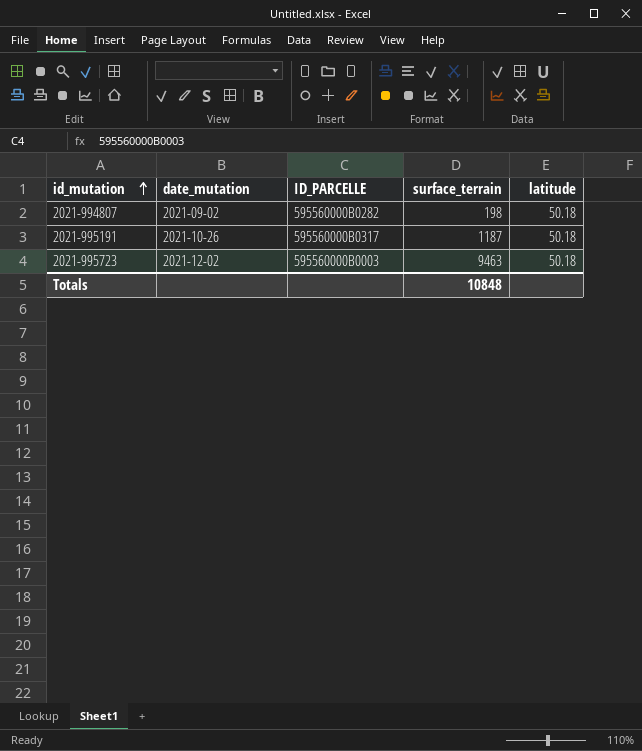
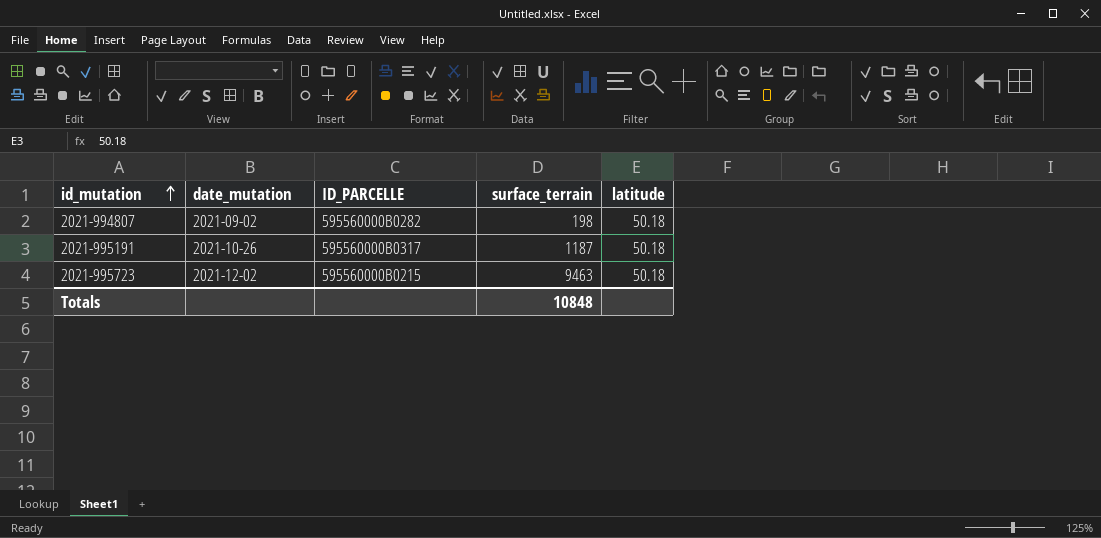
2021-995723 | ID_PARCELLE: 595560000B0003 -> 595560000B0215

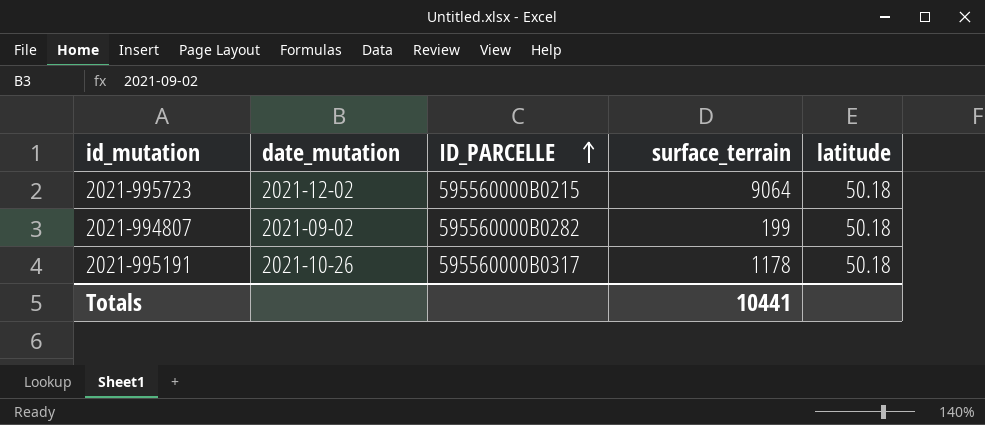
row order: id_mutation ascending -> ID_PARCELLE ascending
2021-995723 | surface_terrain: 9463 -> 9064
2021-994807 | surface_terrain: 198 -> 199
2021-995191 | surface_terrain: 1187 -> 1178
Totals | surface_terrain: 10848 -> 10441

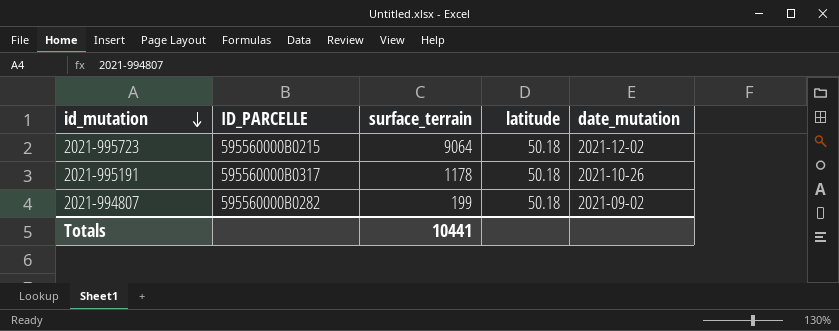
row order: ID_PARCELLE ascending -> id_mutation descending
column date_mutation | position: 2 -> 5

